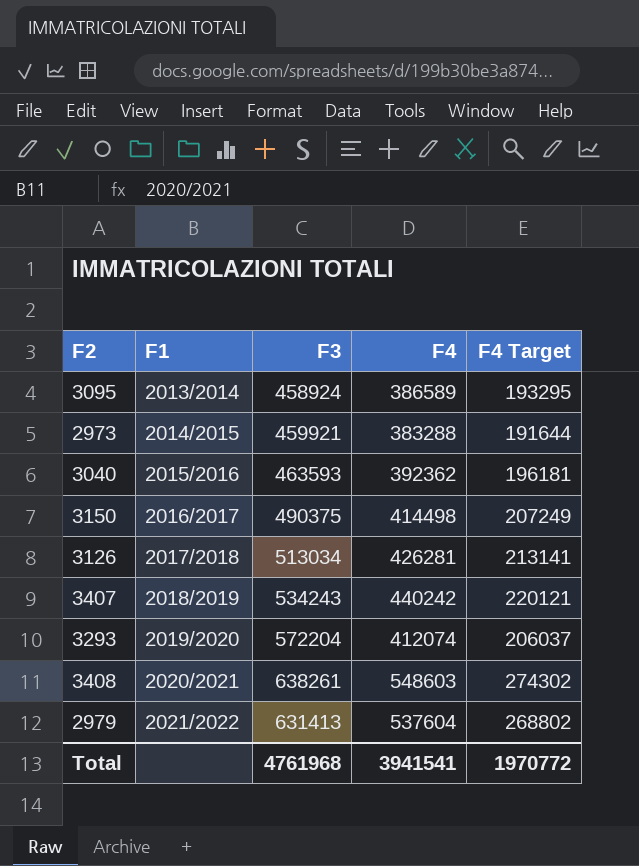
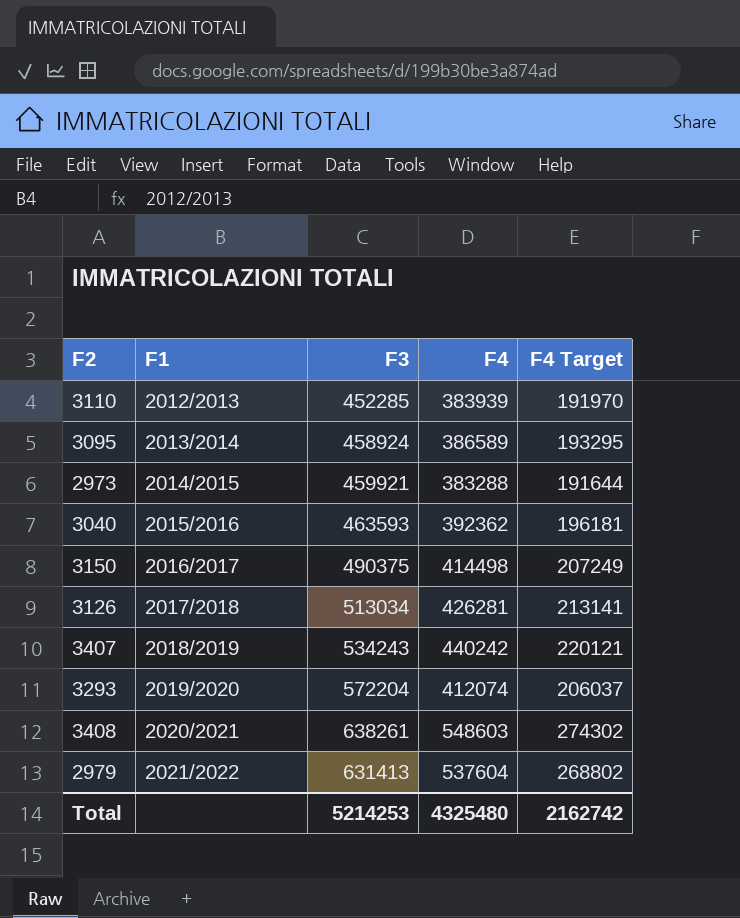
row 3110: none -> 2012/2013 | 452285 | 383939 | 191970
Total | F3: 4761968 -> 5214253
Total | F4: 3941541 -> 4325480
Total | F4 Target: 1970772 -> 2162742

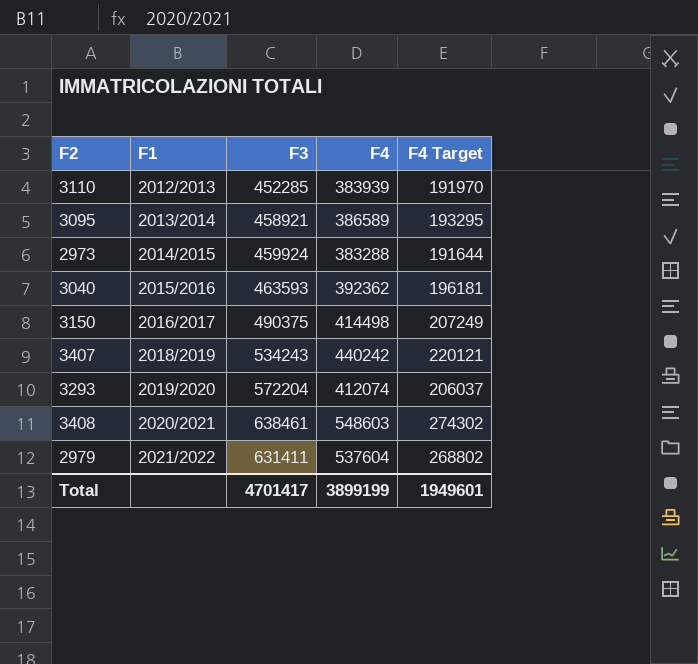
row 3126: 2017/2018 | 513034 | 426281 | 213141 -> none
3095 | F3: 458924 -> 458921
2973 | F3: 459921 -> 459924
3408 | F3: 638261 -> 638461
2979 | F3: 631413 -> 631411
Total | F3: 5214253 -> 4701417
Total | F4: 4325480 -> 3899199
Total | F4 Target: 2162742 -> 1949601

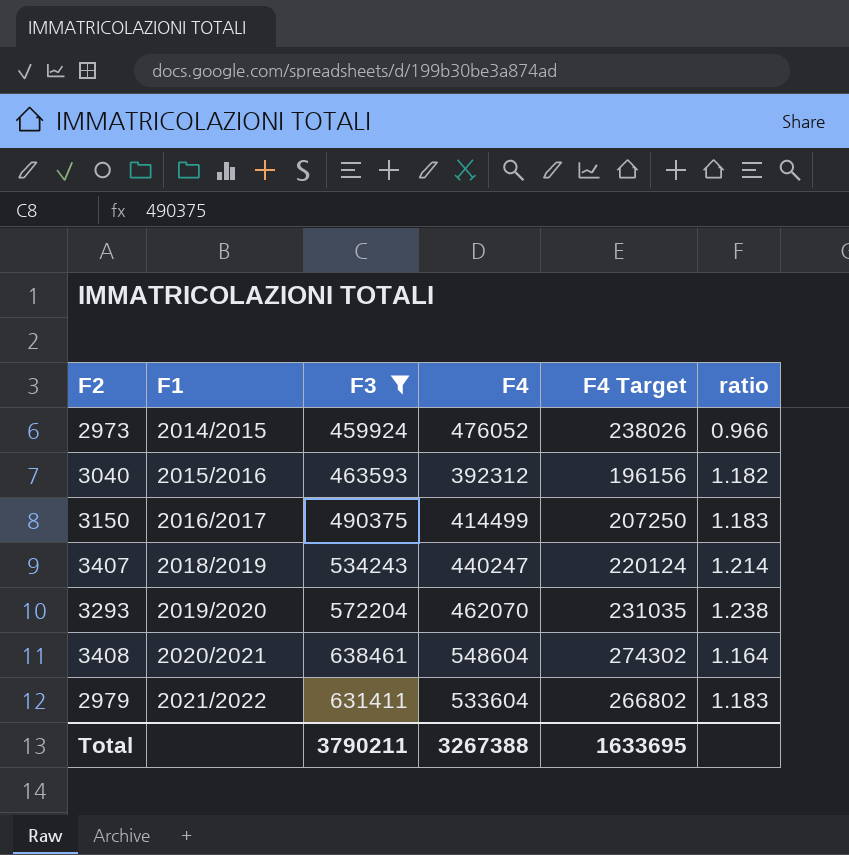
filter: none -> F3 >= 459924
column ratio | formula: none -> [F3] / [F4]
2973 | F4: 383288 -> 476052
2973 | F4 Target: 191644 -> 238026
3040 | F4: 392362 -> 392312
3040 | F4 Target: 196181 -> 196156
3150 | F4: 414498 -> 414499
3150 | F4 Target: 207249 -> 207250
3407 | F4: 440242 -> 440247
3407 | F4 Target: 220121 -> 220124
3293 | F4: 412074 -> 462070
3293 | F4 Target: 206037 -> 231035
3408 | F4: 548603 -> 548604
2979 | F4: 537604 -> 533604
2979 | F4 Target: 268802 -> 266802
Total | F3: 4701417 -> 3790211
Total | F4: 3899199 -> 3267388
Total | F4 Target: 1949601 -> 1633695

